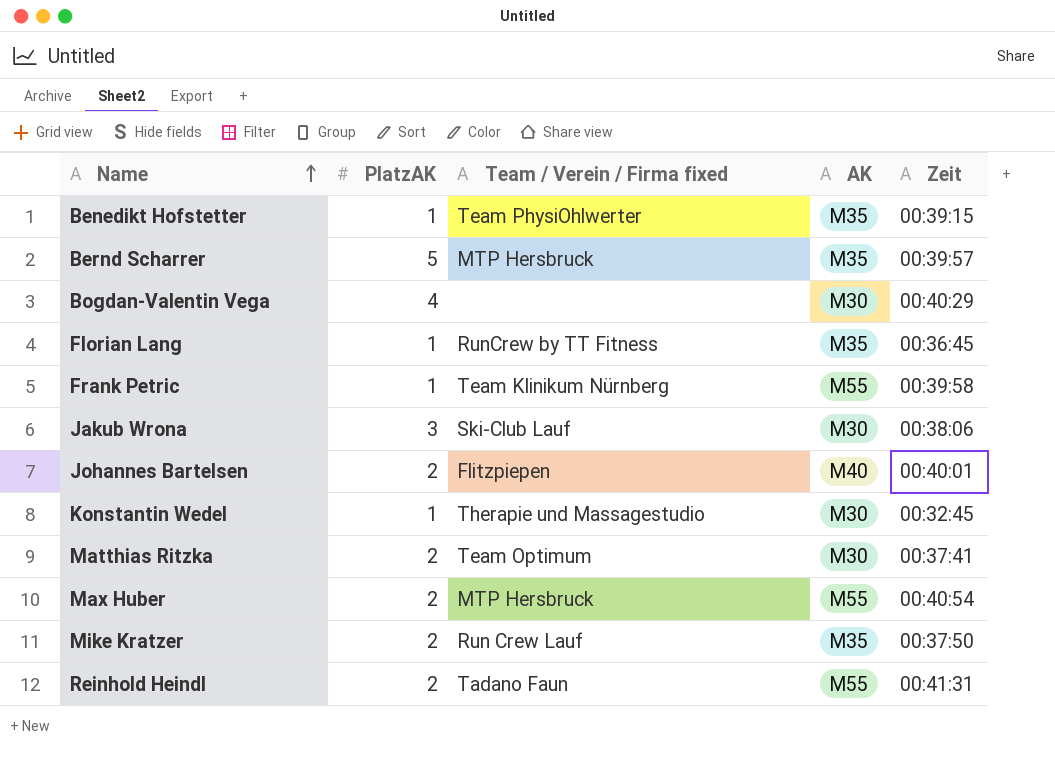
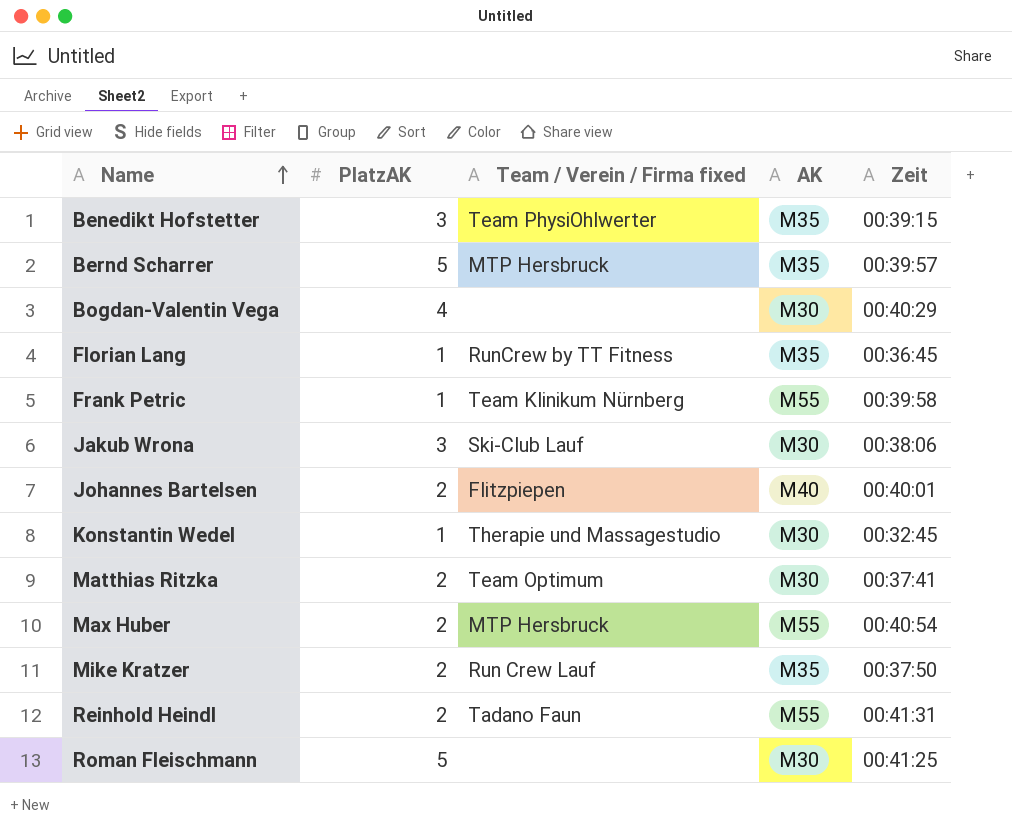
Benedikt Hofstetter | PlatzAK: 1 -> 3
row Roman Fleischmann: none -> 5 | none | M30 | 00:41:25

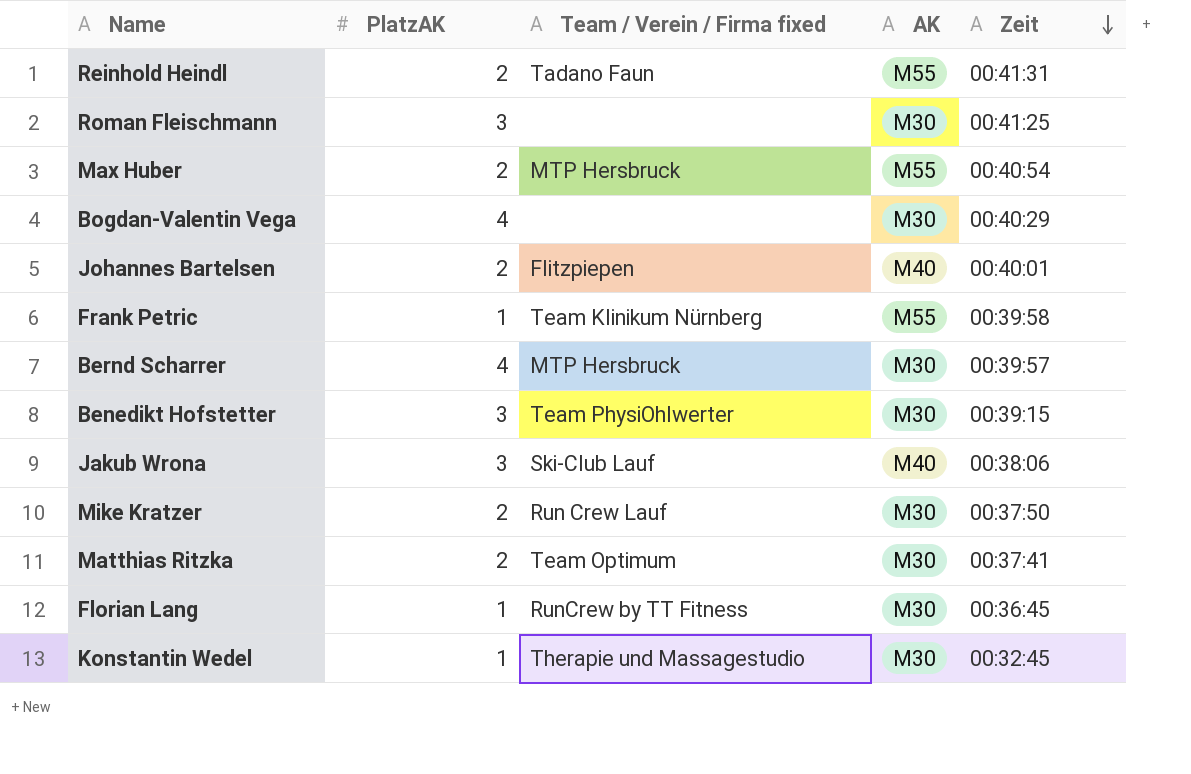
row order: Name ascending -> Zeit descending
Roman Fleischmann | PlatzAK: 5 -> 3
Bernd Scharrer | PlatzAK: 5 -> 4
Bernd Scharrer | AK: M35 -> M30
Benedikt Hofstetter | AK: M35 -> M30
Jakub Wrona | AK: M30 -> M40
Mike Kratzer | AK: M35 -> M30
Florian Lang | AK: M35 -> M30

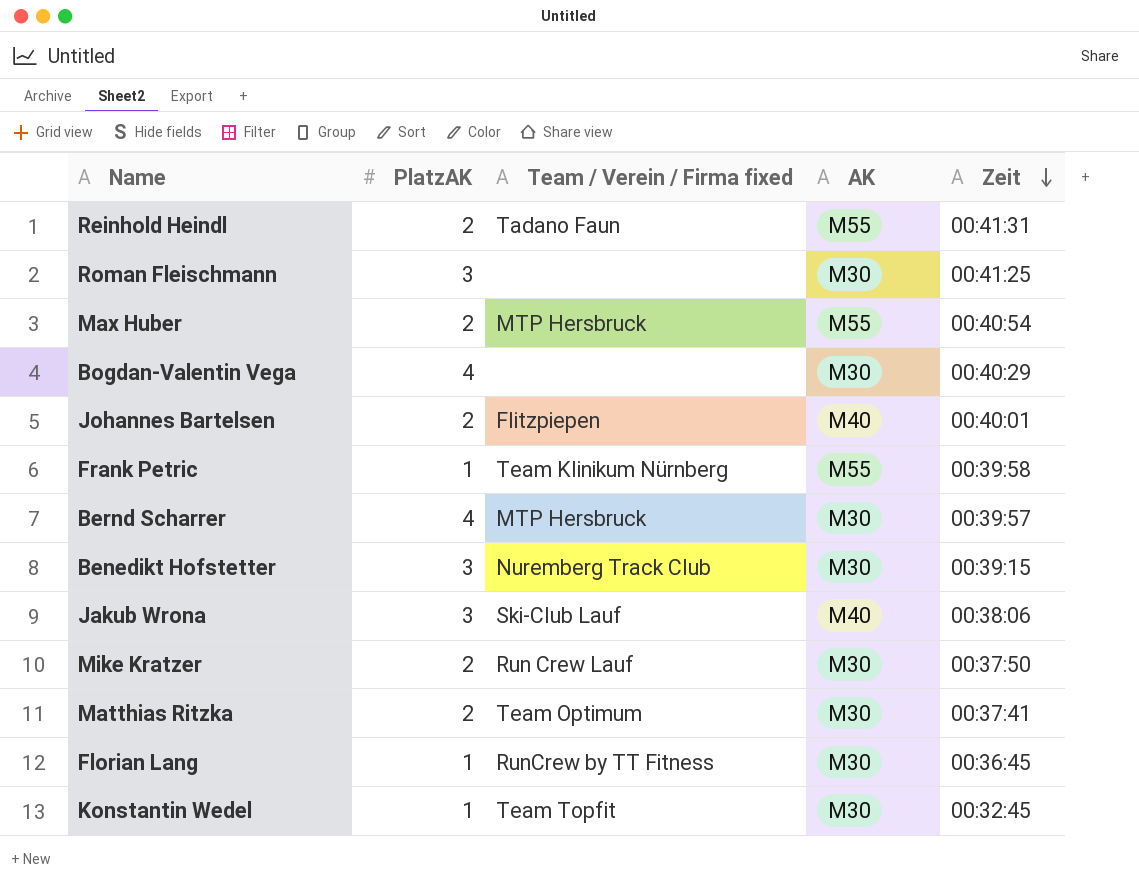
Benedikt Hofstetter | Team / Verein / Firma fixed: Team PhysiOhlwerter -> Nuremberg Track Club
Konstantin Wedel | Team / Verein / Firma fixed: Therapie und Massagestudio -> Team Topfit

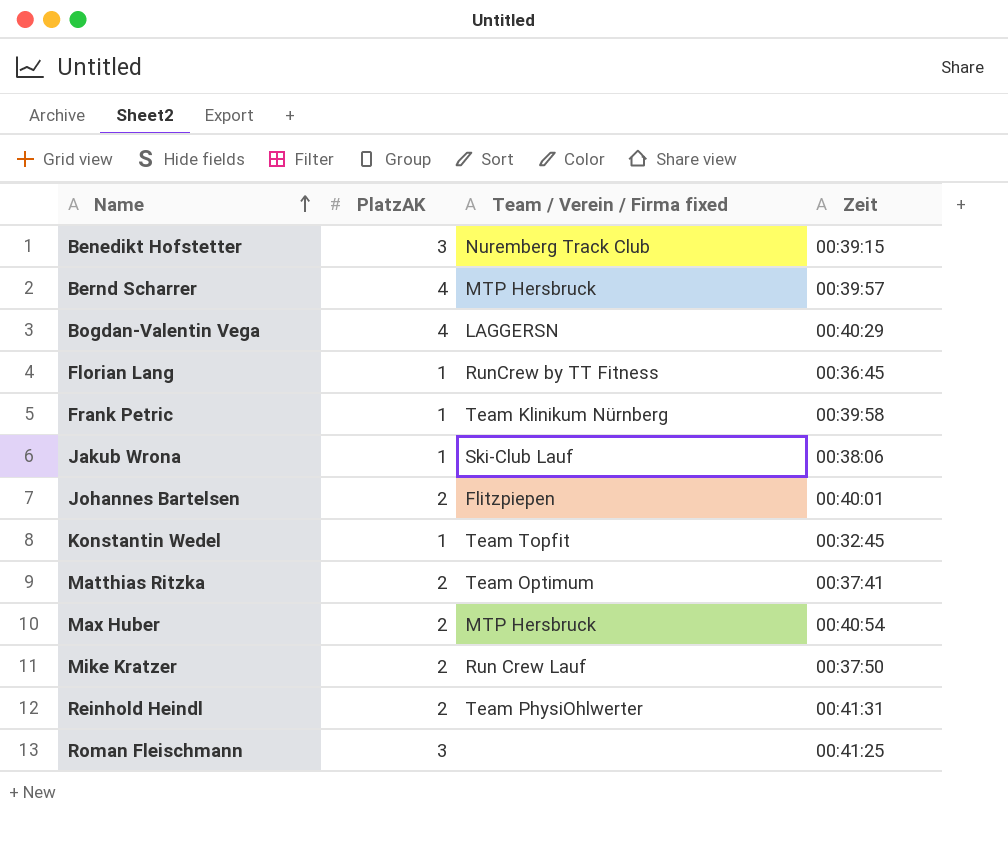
row order: Zeit descending -> Name ascending
column AK | position: 4 -> none
Bogdan-Valentin Vega | Team / Verein / Firma fixed: none -> LAGGERSN
Jakub Wrona | PlatzAK: 3 -> 1
Reinhold Heindl | Team / Verein / Firma fixed: Tadano Faun -> Team PhysiOhlwerter

